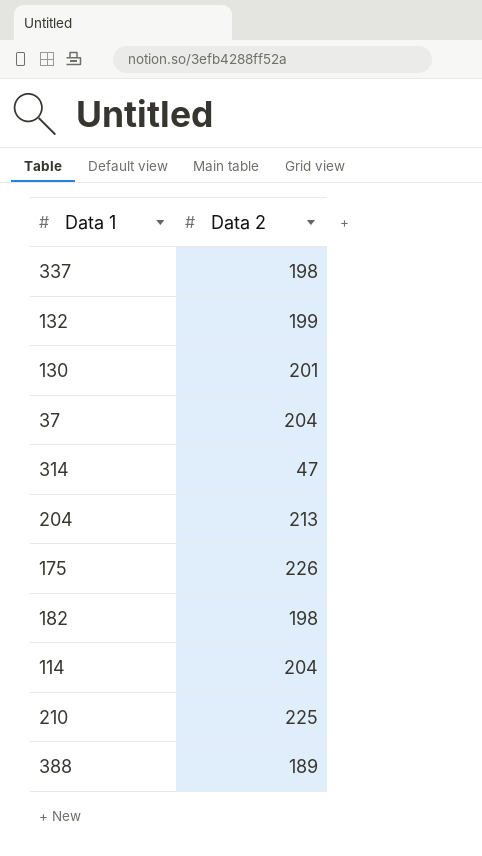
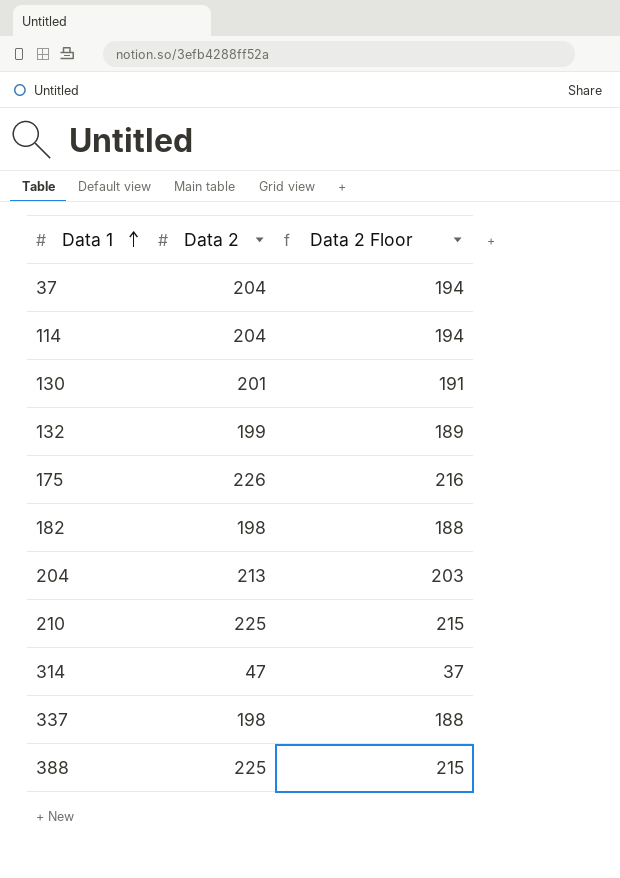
row order: none -> Data 1 ascending
column Data 2 Floor | formula: none -> [Data 2] - 10
388 | Data 2: 189 -> 225

